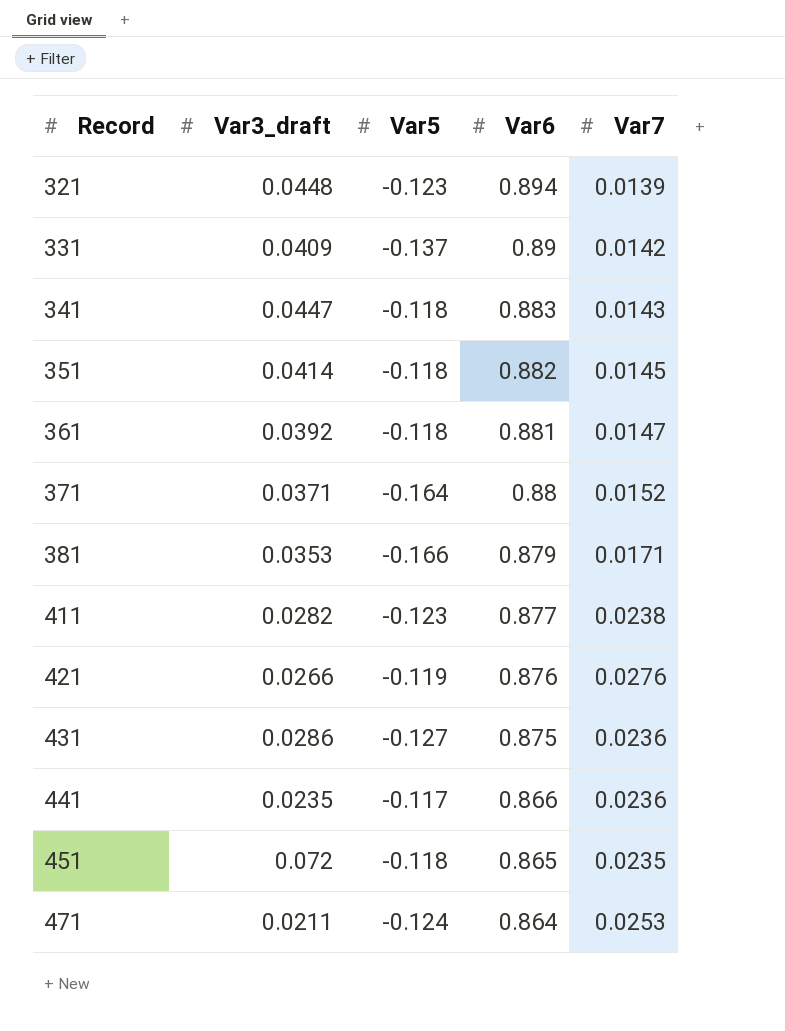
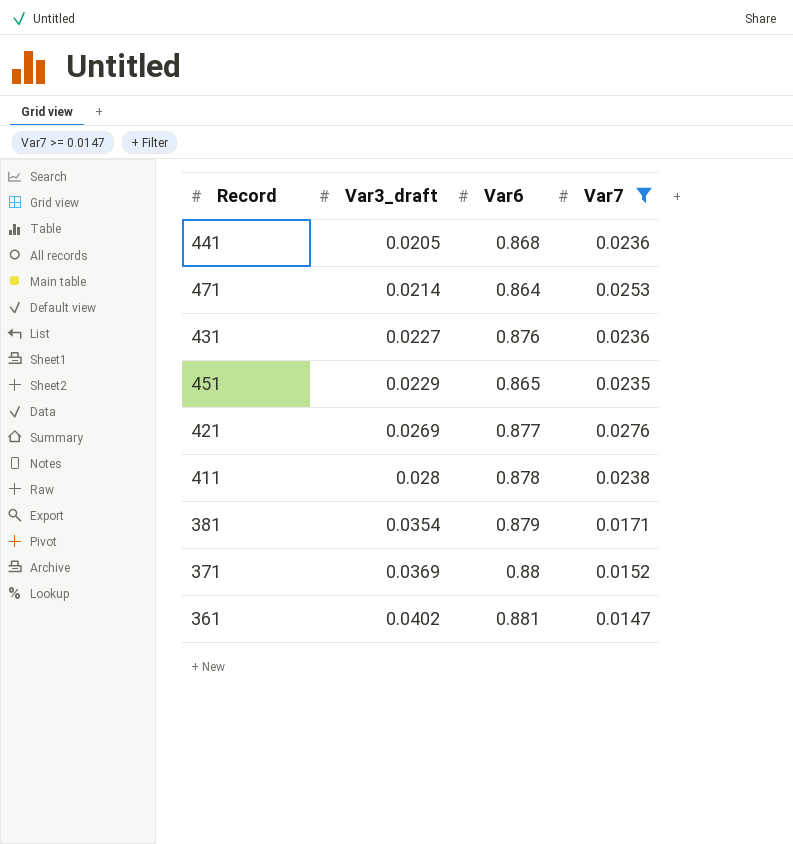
filter: none -> Var7 >= 0.0147
row order: Record ascending -> Var3_draft ascending
column Var5 | position: 3 -> none
441 | Var3_draft: 0.0235 -> 0.0205
441 | Var6: 0.866 -> 0.868
471 | Var3_draft: 0.0211 -> 0.0214
431 | Var3_draft: 0.0286 -> 0.0227
431 | Var6: 0.875 -> 0.876
451 | Var3_draft: 0.072 -> 0.0229
421 | Var3_draft: 0.0266 -> 0.0269
421 | Var6: 0.876 -> 0.877
411 | Var3_draft: 0.0282 -> 0.028
411 | Var6: 0.877 -> 0.878
381 | Var3_draft: 0.0353 -> 0.0354
371 | Var3_draft: 0.0371 -> 0.0369
361 | Var3_draft: 0.0392 -> 0.0402

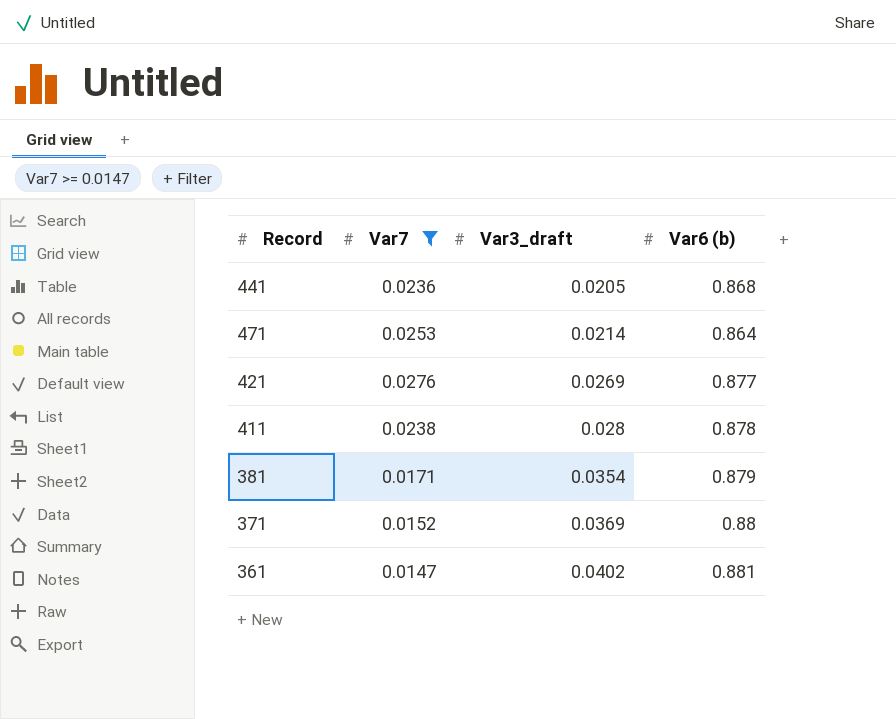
column Var7 | position: 4 -> 2
column name: Var6 -> Var6 (b)
row 431: 0.0227 | 0.876 | 0.0236 -> none
row 451: 0.0229 | 0.865 | 0.0235 -> none

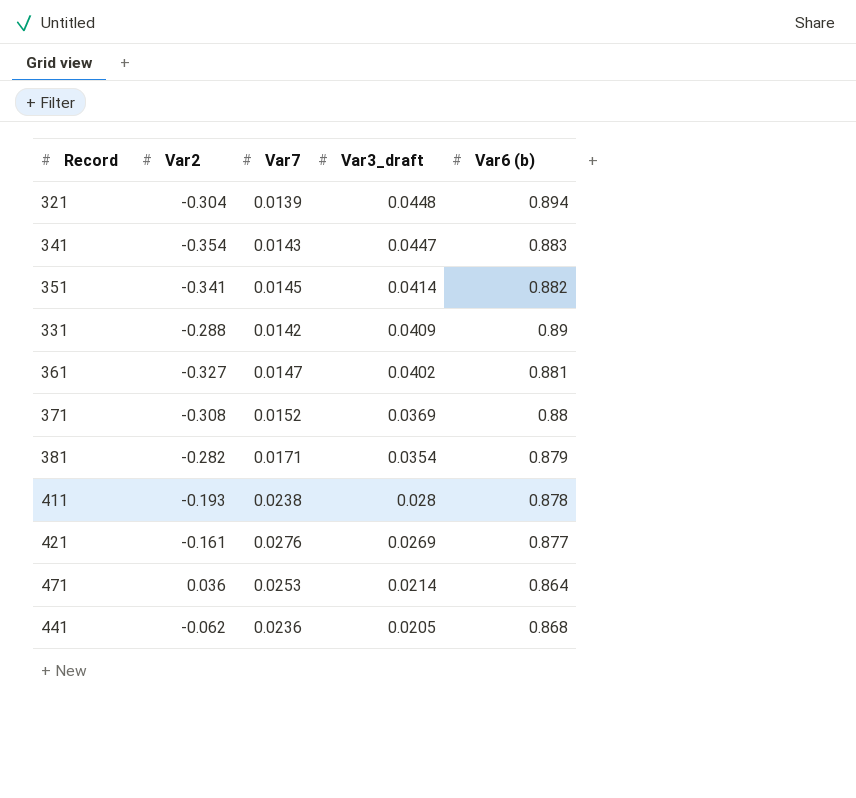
filter: Var7 >= 0.0147 -> none
row order: Var3_draft ascending -> Var3_draft descending
column Var2 | position: none -> 2

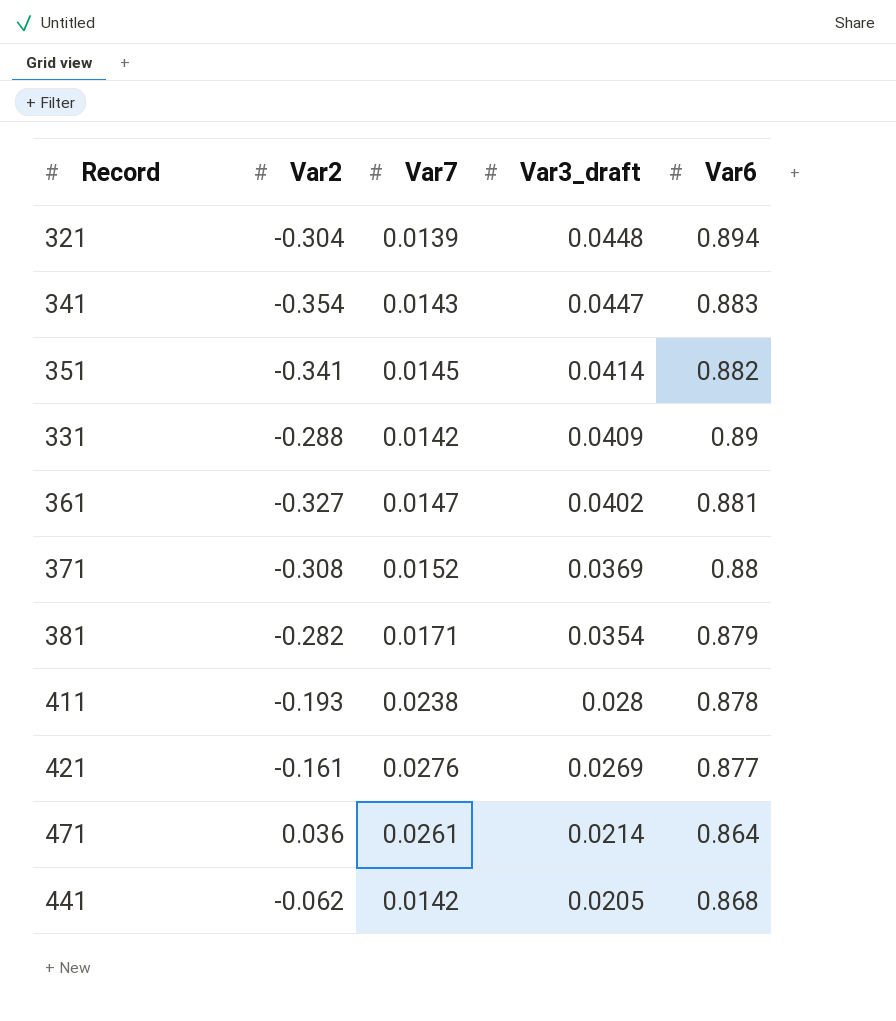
column name: Var6 (b) -> Var6
471 | Var7: 0.0253 -> 0.0261
441 | Var7: 0.0236 -> 0.0142

